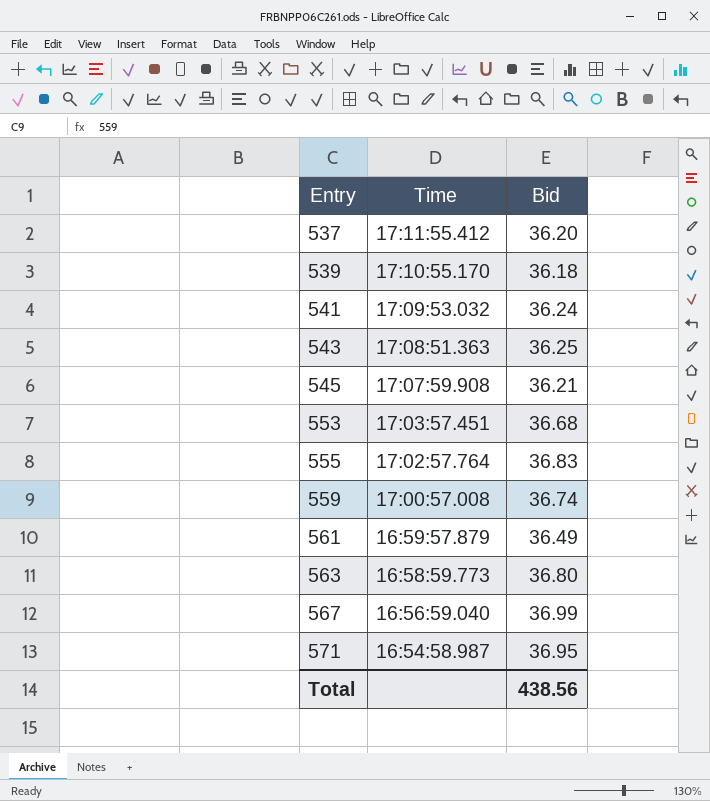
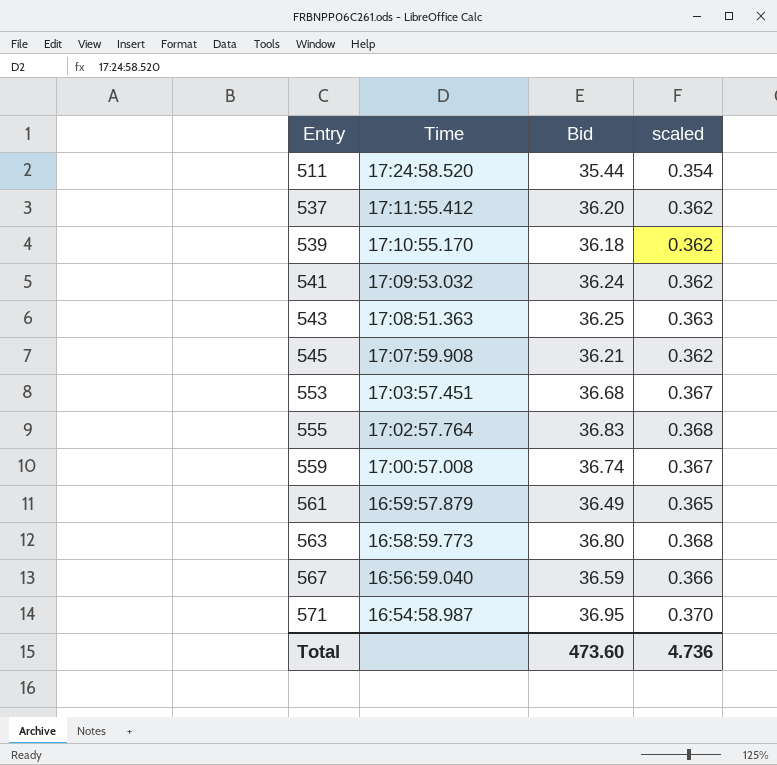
column scaled | formula: none -> [Bid] * 0.01
row 511: none -> 17:24:58.520 | 35.44 | 0.354
567 | Bid: 36.99 -> 36.59
Total | Bid: 438.56 -> 473.60

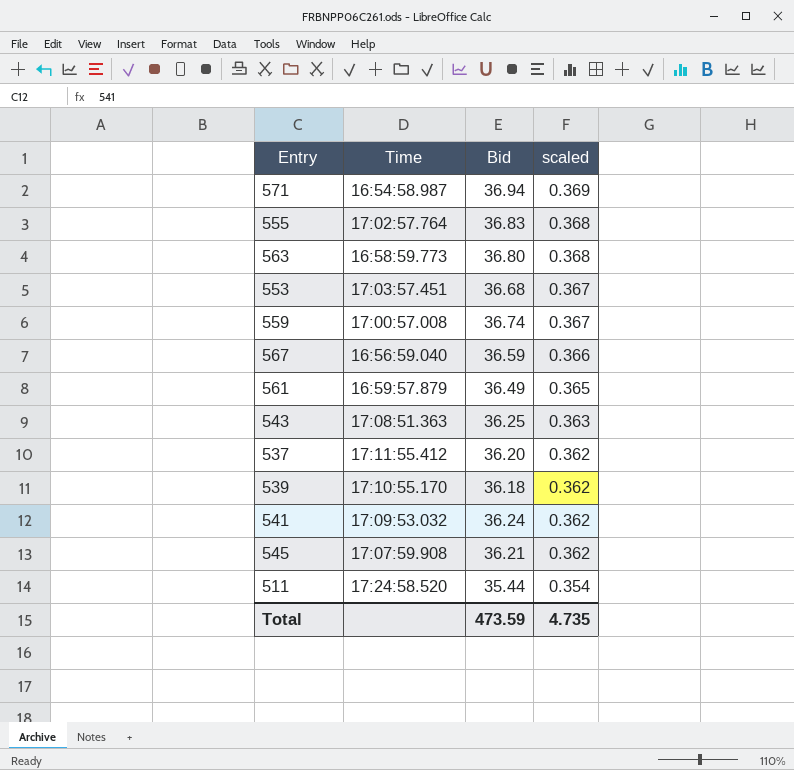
row order: Entry ascending -> scaled descending
571 | Bid: 36.95 -> 36.94
571 | scaled: 0.370 -> 0.369
Total | Bid: 473.60 -> 473.59
Total | scaled: 4.736 -> 4.735

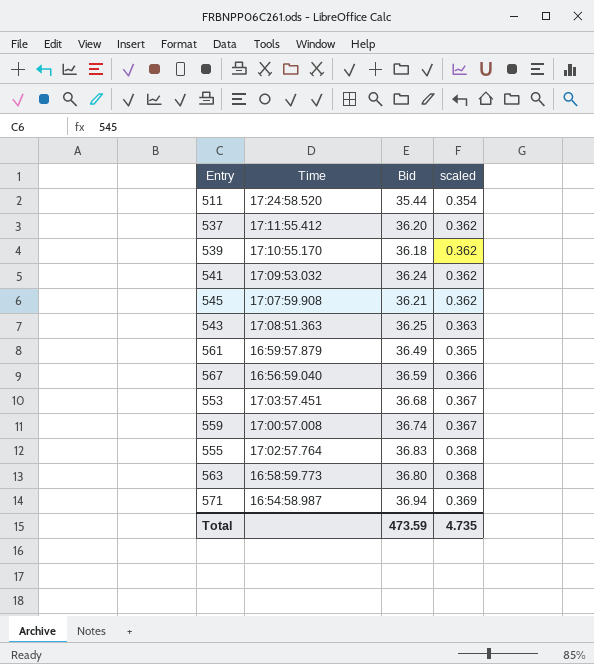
row order: scaled descending -> scaled ascending

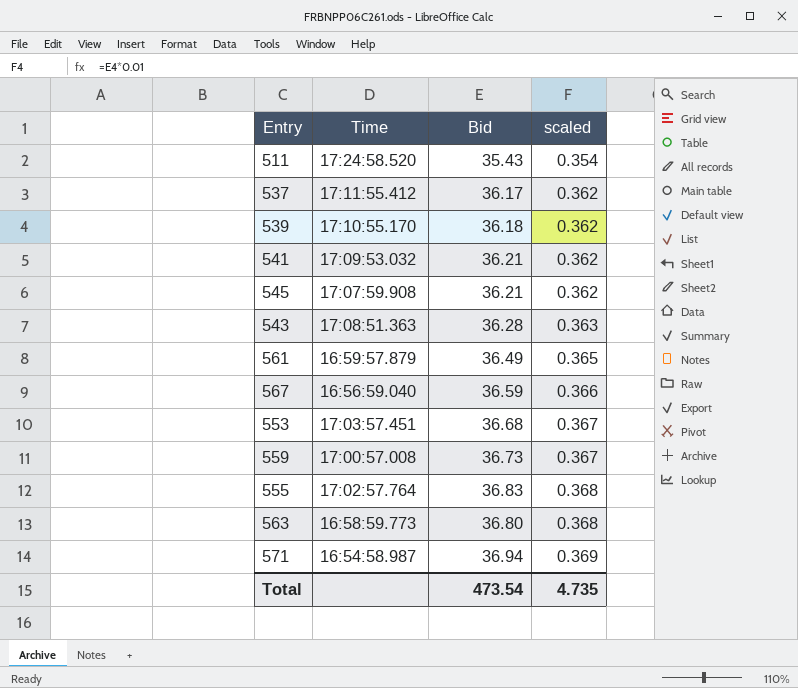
511 | Bid: 35.44 -> 35.43
537 | Bid: 36.20 -> 36.17
541 | Bid: 36.24 -> 36.21
543 | Bid: 36.25 -> 36.28
559 | Bid: 36.74 -> 36.73
Total | Bid: 473.59 -> 473.54

